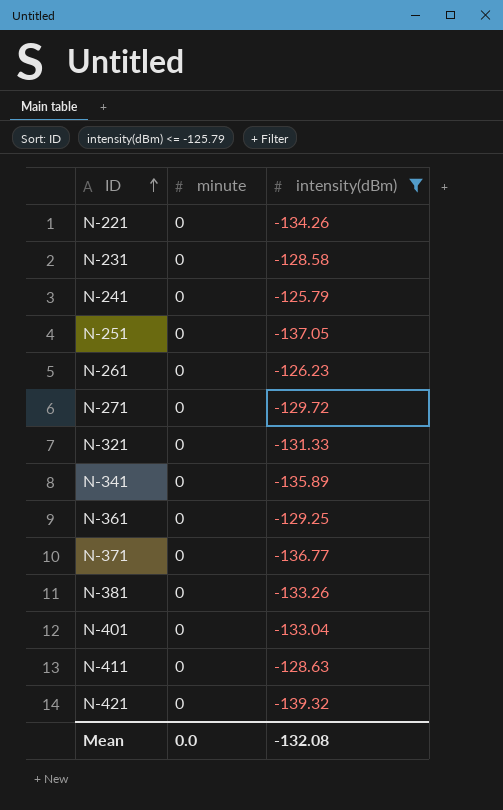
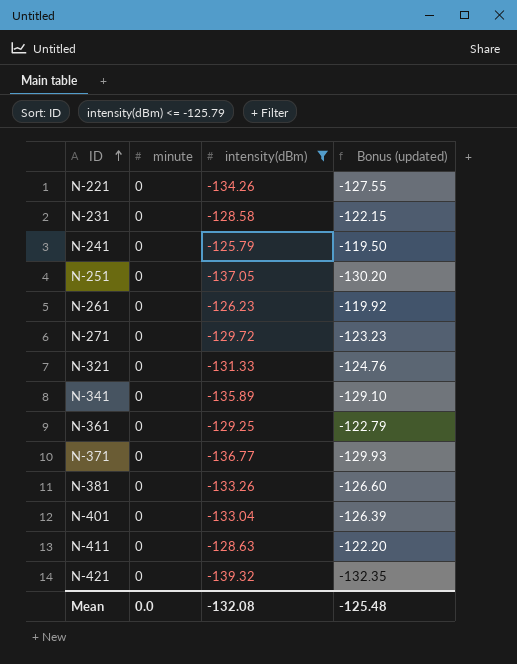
column Bonus (updated) | formula: none -> [intensity(dBm)] * 0.95

